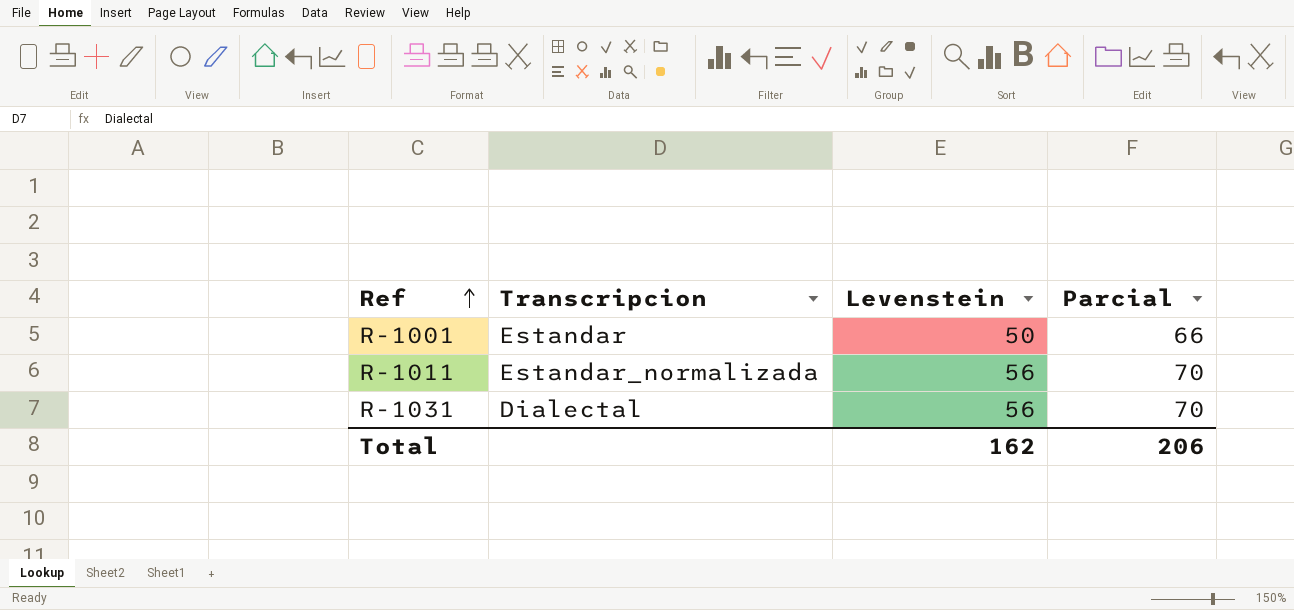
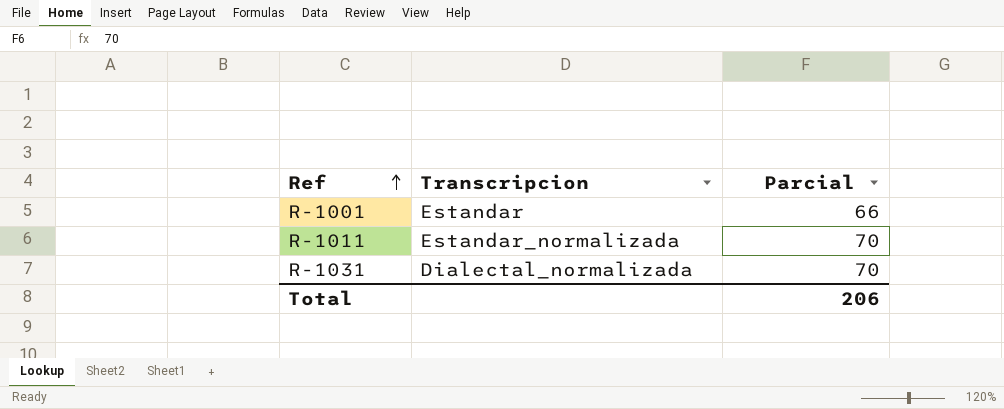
column Levenstein | position: 3 -> none
R-1031 | Transcripcion: Dialectal -> Dialectal_normalizada

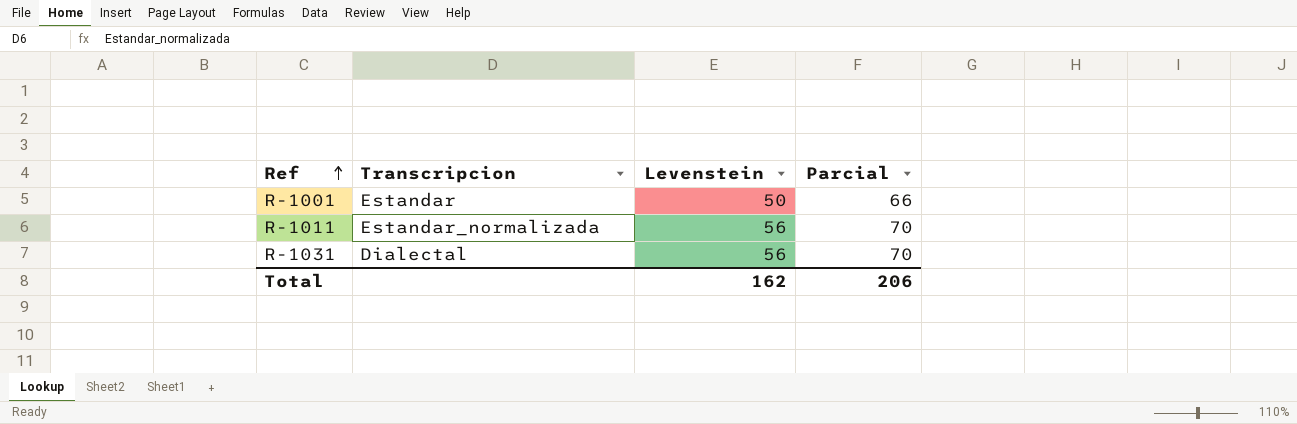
column Levenstein | position: none -> 3
R-1031 | Transcripcion: Dialectal_normalizada -> Dialectal

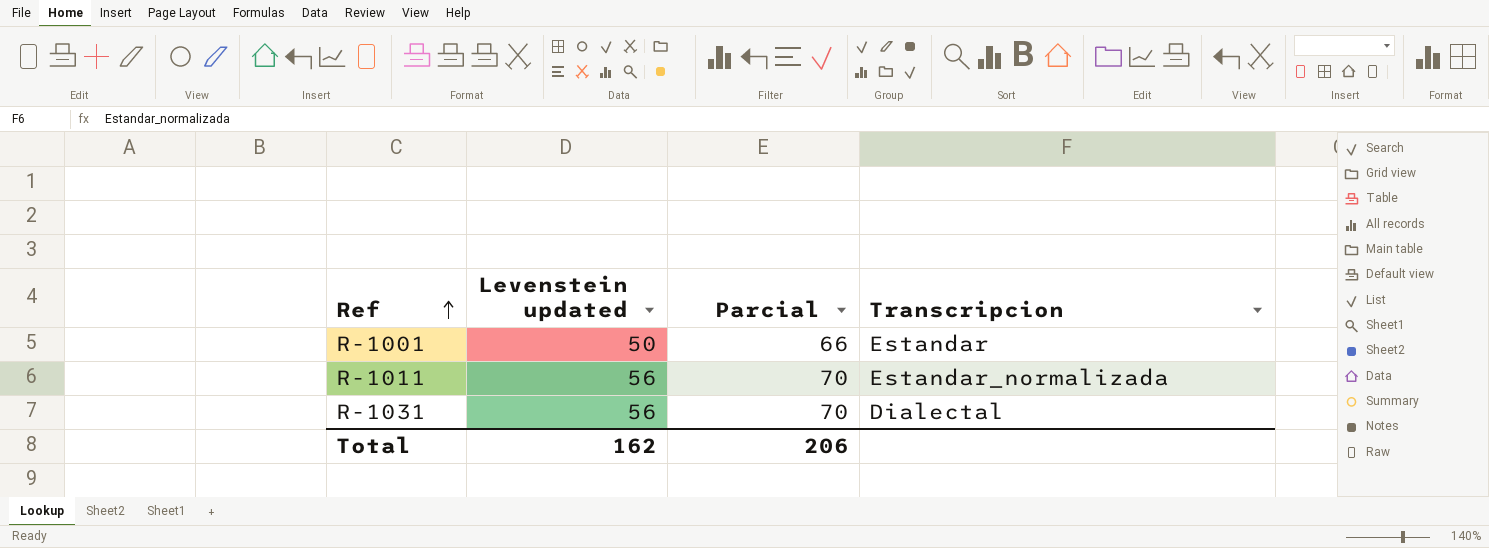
column name: Levenstein -> Levenstein updated
column Transcripcion | position: 2 -> 4

